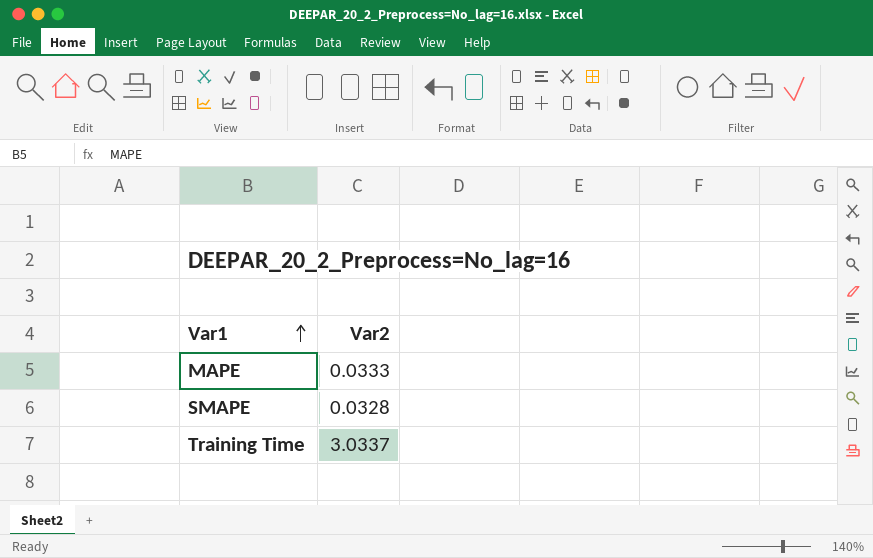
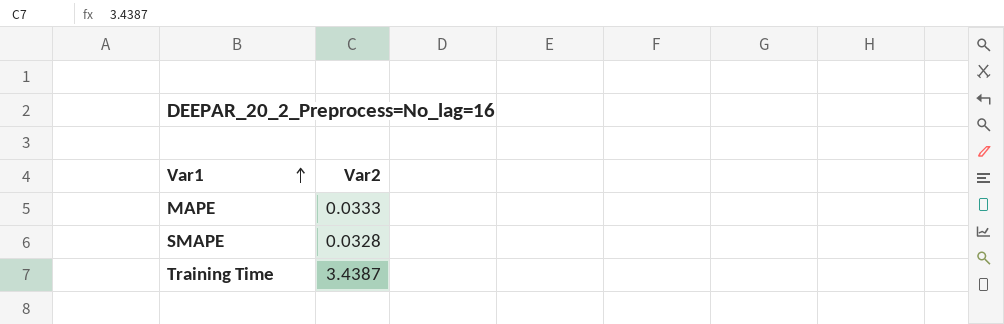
Training Time | Var2: 3.0337 -> 3.4387

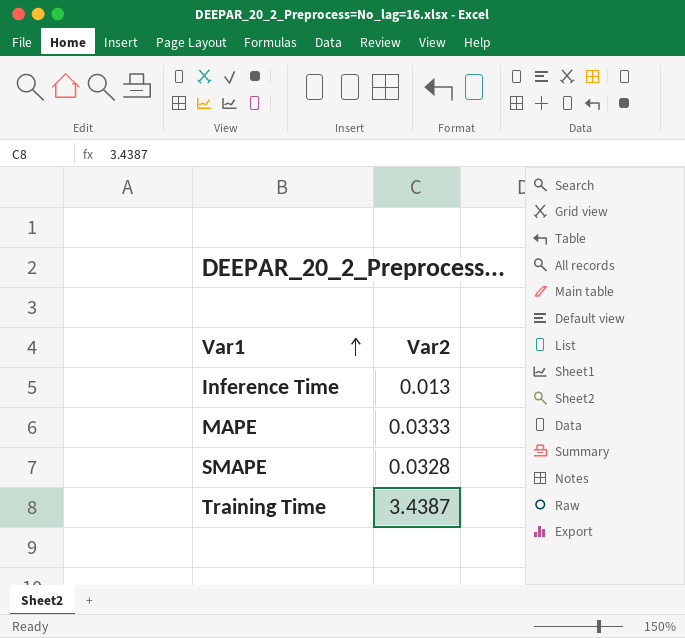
row Inference Time: none -> 0.013

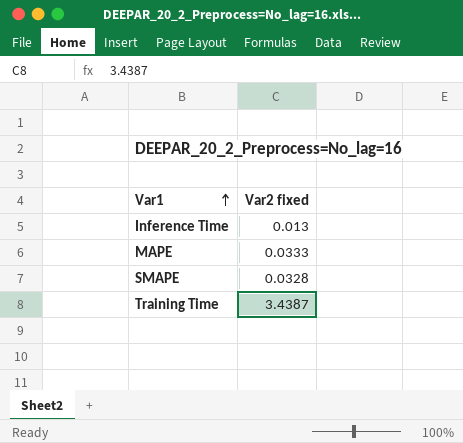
column name: Var2 -> Var2 fixed

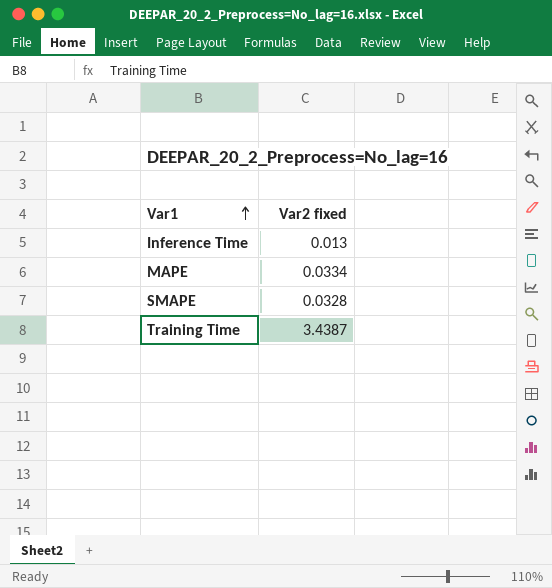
MAPE | Var2 fixed: 0.0333 -> 0.0334

